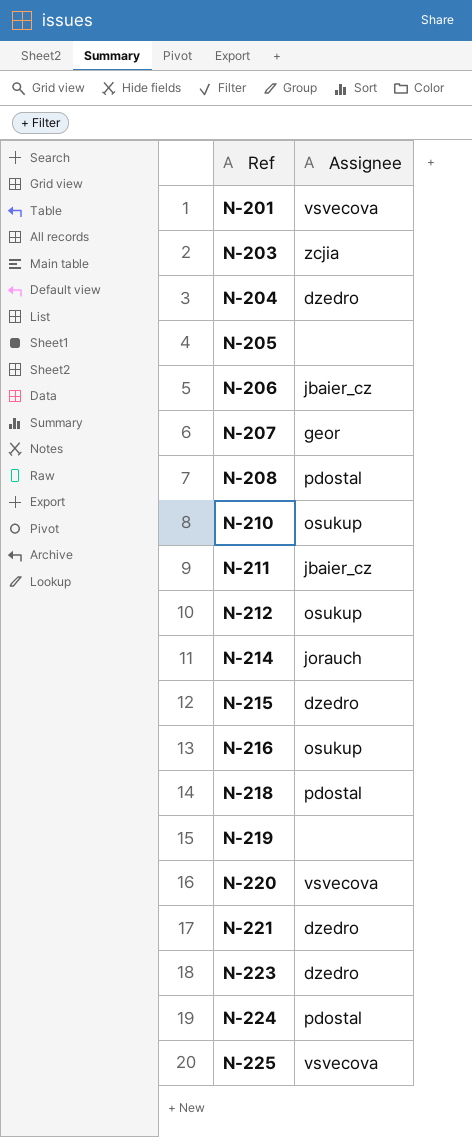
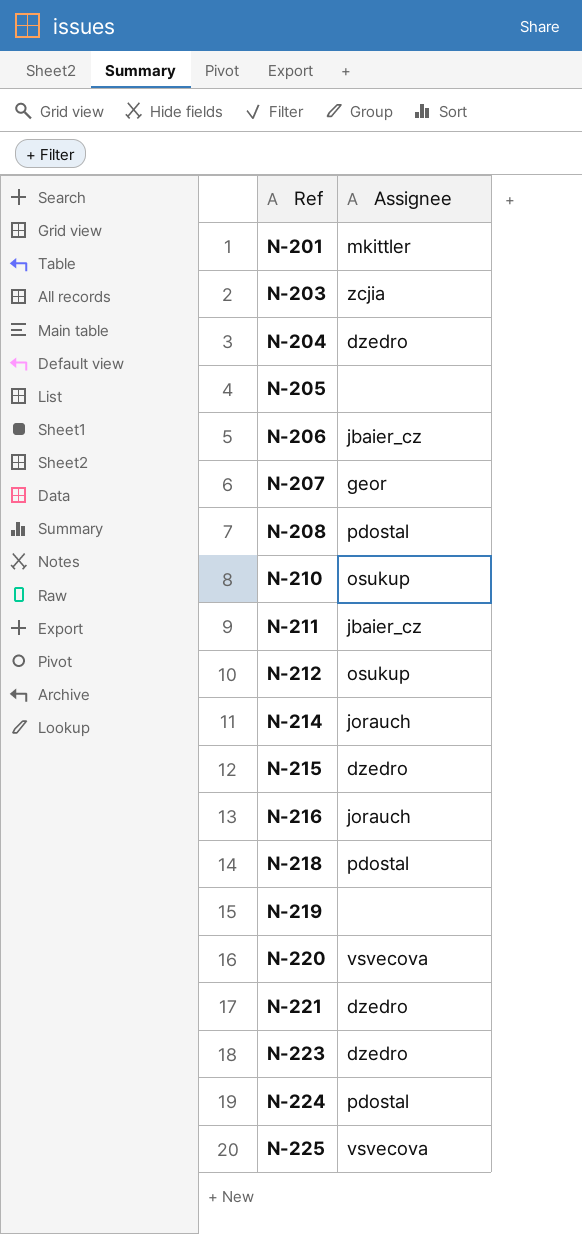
N-201 | Assignee: vsvecova -> mkittler
N-216 | Assignee: osukup -> jorauch

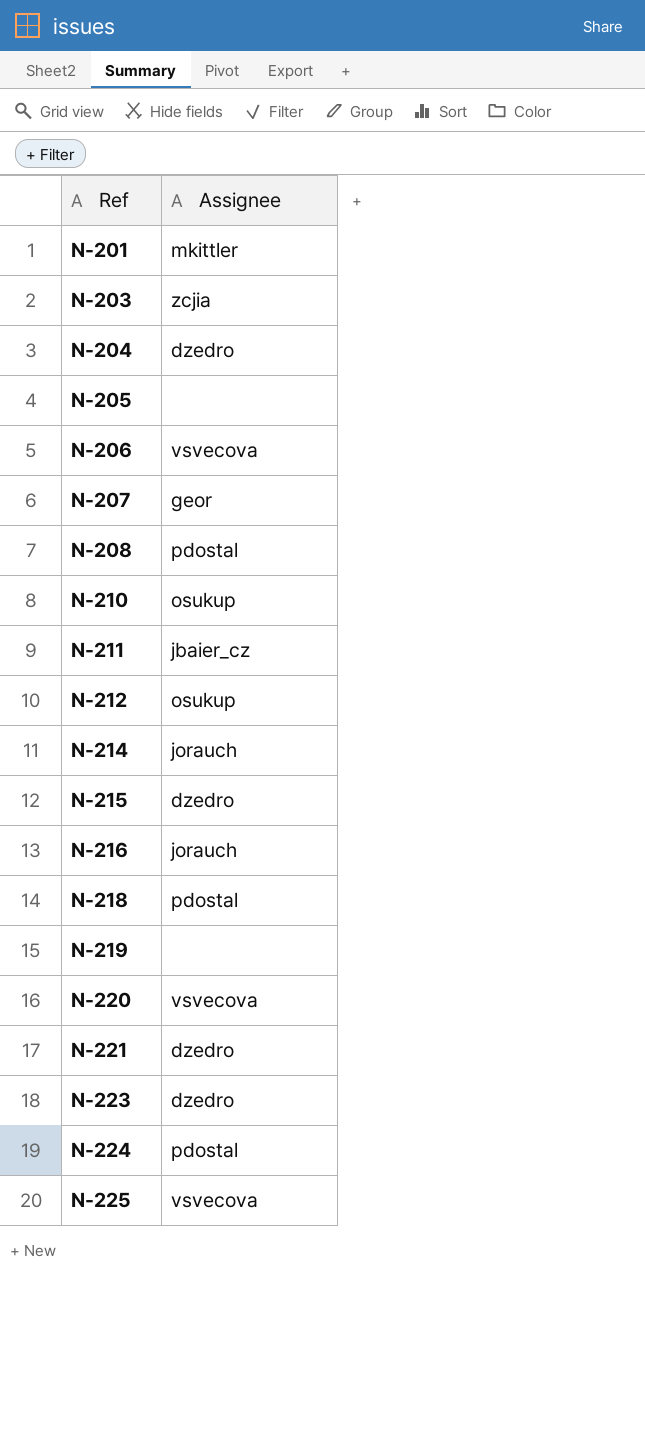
N-206 | Assignee: jbaier_cz -> vsvecova

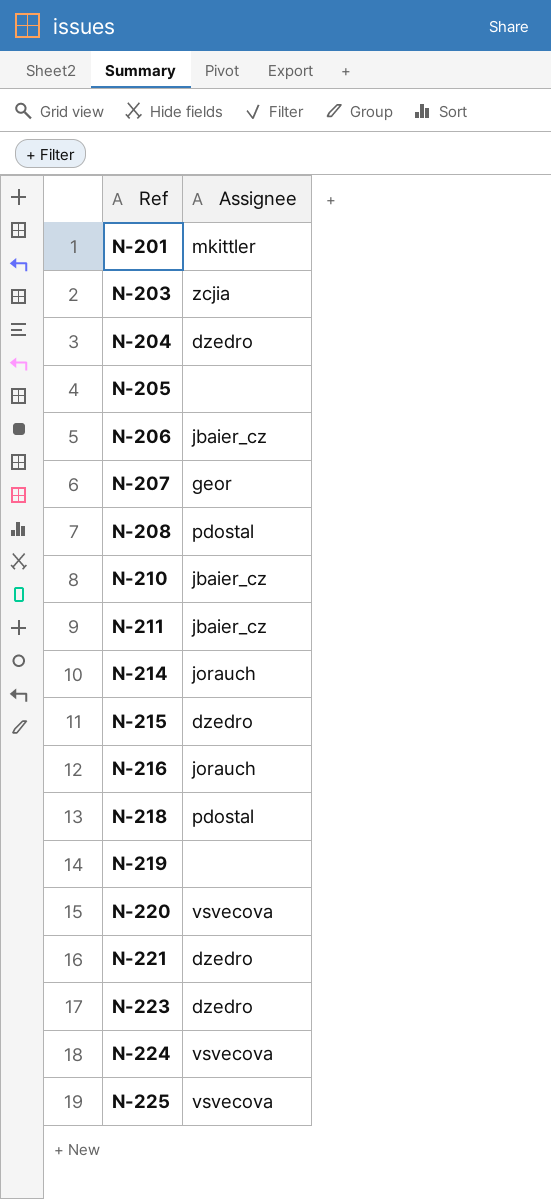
row N-212: osukup -> none
N-206 | Assignee: vsvecova -> jbaier_cz
N-210 | Assignee: osukup -> jbaier_cz
N-224 | Assignee: pdostal -> vsvecova

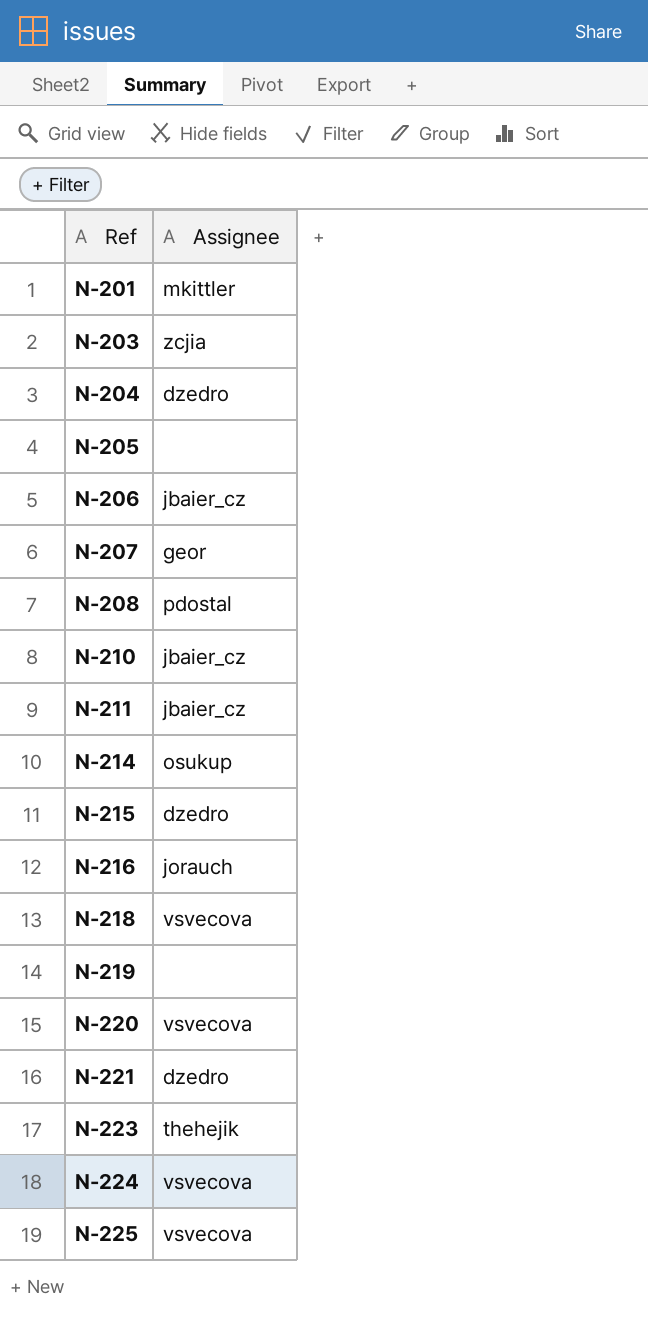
N-214 | Assignee: jorauch -> osukup
N-218 | Assignee: pdostal -> vsvecova
N-223 | Assignee: dzedro -> thehejik

